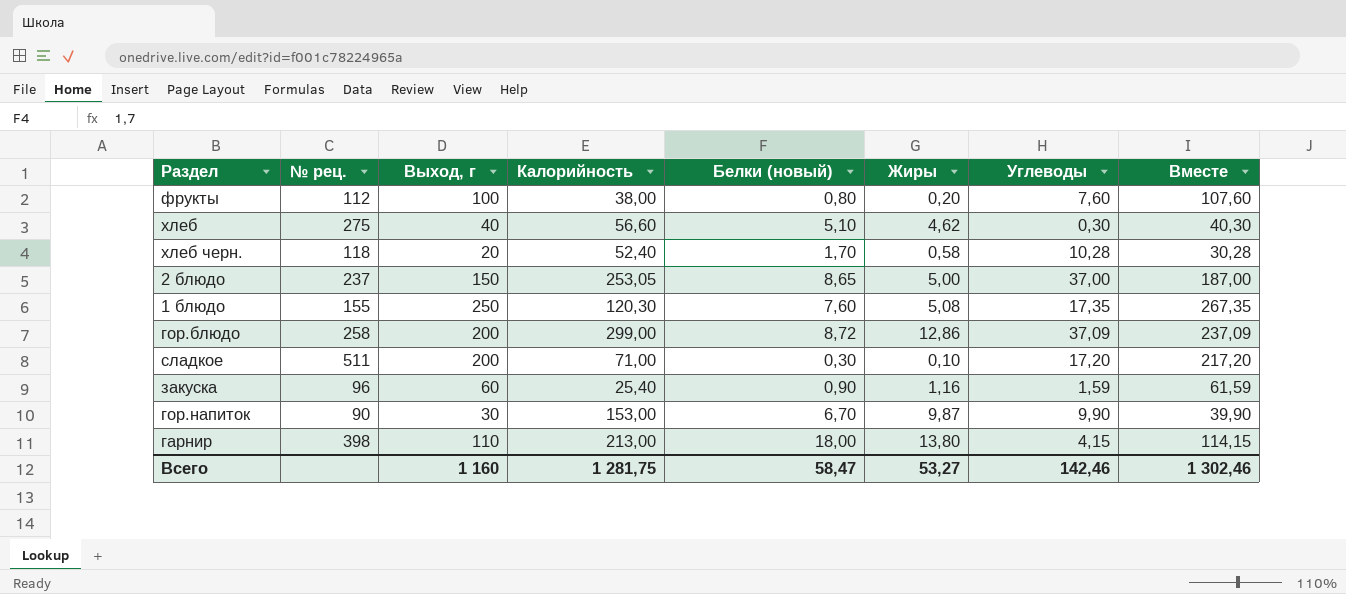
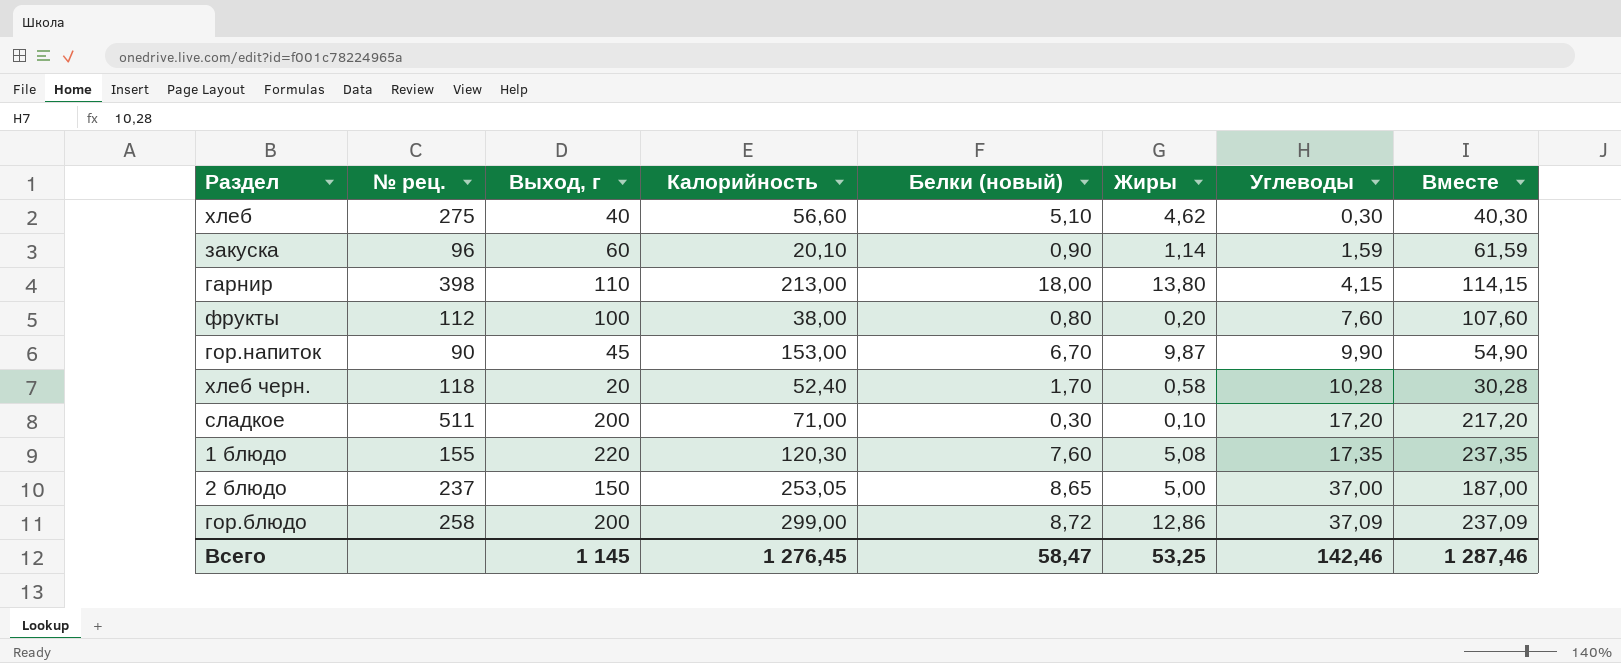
row order: none -> Углеводы ascending
закуска | Калорийность: 25,40 -> 20,10
закуска | Жиры: 1,16 -> 1,14
гор.напиток | Выход, г: 30 -> 45
гор.напиток | Вместе: 39,90 -> 54,90
1 блюдо | Выход, г: 250 -> 220
1 блюдо | Вместе: 267,35 -> 237,35
Всего | Выход, г: 1 160 -> 1 145
Всего | Калорийность: 1 281,75 -> 1 276,45
Всего | Жиры: 53,27 -> 53,25
Всего | Вместе: 1 302,46 -> 1 287,46

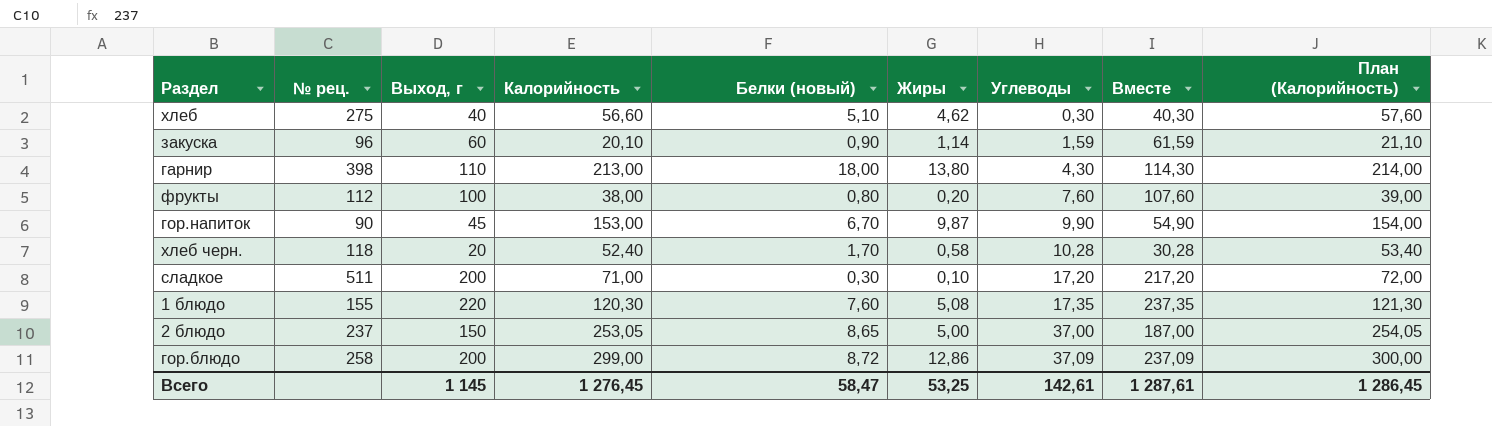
column План (Калорийность) | formula: none -> [Калорийность] + 1
гарнир | Углеводы: 4,15 -> 4,30
гарнир | Вместе: 114,15 -> 114,30
Всего | Углеводы: 142,46 -> 142,61
Всего | Вместе: 1 287,46 -> 1 287,61

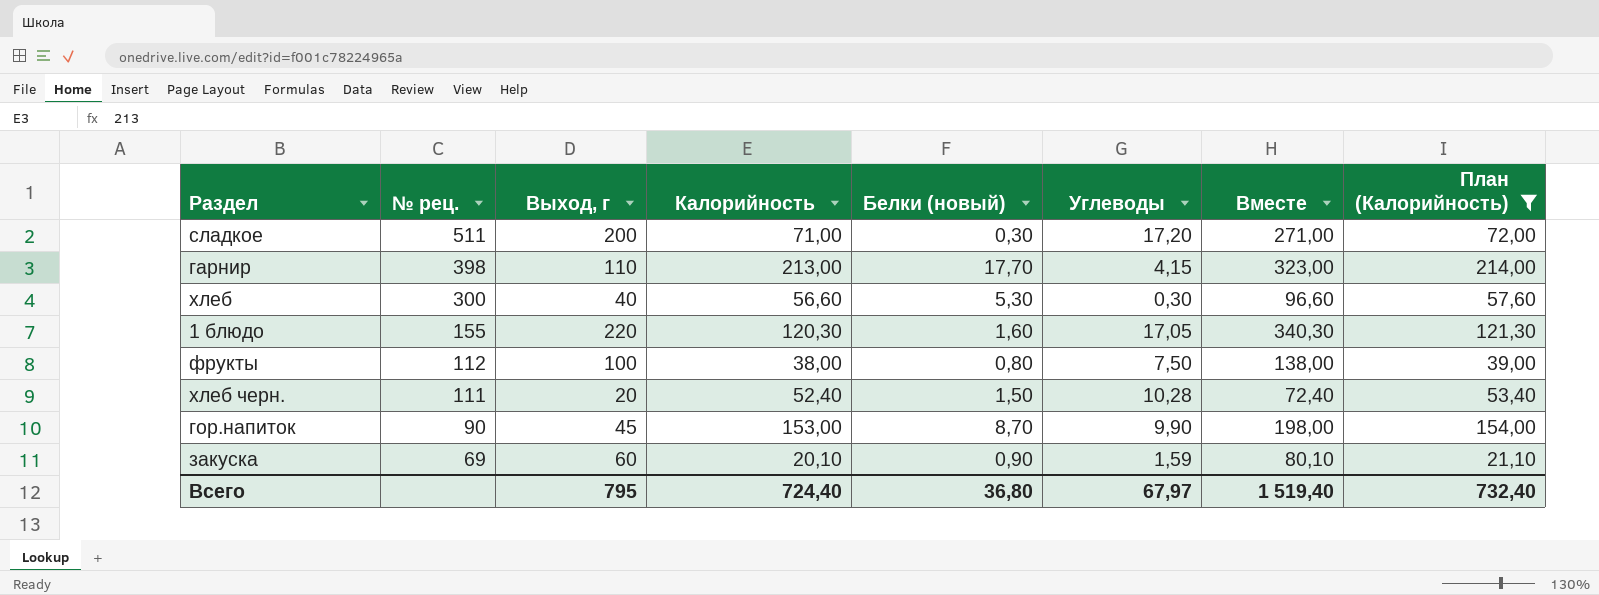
filter: none -> План (Калорийность) <= 214,00
row order: Углеводы ascending -> № рец. descending
column Жиры | position: 6 -> none
column Вместе | formula: [Выход, г] + [Углеводы] -> [Выход, г] + [Калорийность]
гарнир | Белки (новый): 18,00 -> 17,70
гарнир | Углеводы: 4,30 -> 4,15
хлеб | № рец.: 275 -> 300
хлеб | Белки (новый): 5,10 -> 5,30
1 блюдо | Белки (новый): 7,60 -> 1,60
1 блюдо | Углеводы: 17,35 -> 17,05
фрукты | Углеводы: 7,60 -> 7,50
хлеб черн. | № рец.: 118 -> 111
хлеб черн. | Белки (новый): 1,70 -> 1,50
гор.напиток | Белки (новый): 6,70 -> 8,70
закуска | № рец.: 96 -> 69
Всего | Выход, г: 1 145 -> 795
Всего | Калорийность: 1 276,45 -> 724,40
Всего | Белки (новый): 58,47 -> 36,80
Всего | Углеводы: 142,61 -> 67,97
Всего | Вместе: 1 287,61 -> 1 519,40
Всего | План (Калорийность): 1 286,45 -> 732,40

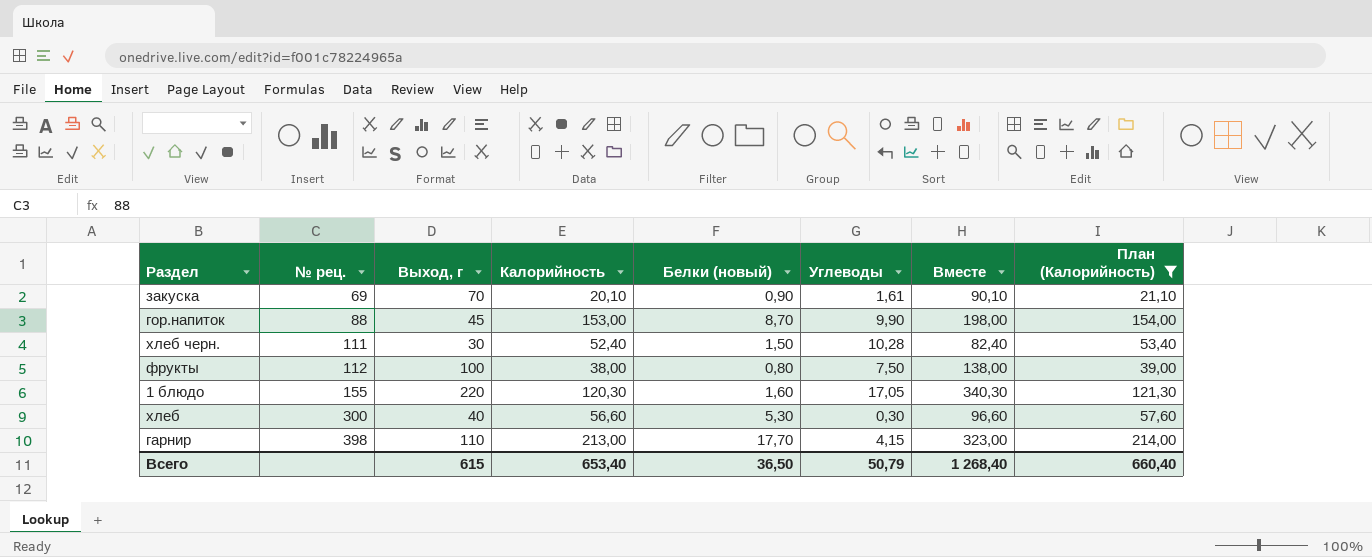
row order: № рец. descending -> № рец. ascending
row сладкое: 511 | 200 | 71,00 | 0,30 | 17,20 | 271,00 | 72,00 -> none
закуска | Выход, г: 60 -> 70
закуска | Углеводы: 1,59 -> 1,61
закуска | Вместе: 80,10 -> 90,10
гор.напиток | № рец.: 90 -> 88
хлеб черн. | Выход, г: 20 -> 30
хлеб черн. | Вместе: 72,40 -> 82,40
Всего | Выход, г: 795 -> 615
Всего | Калорийность: 724,40 -> 653,40
Всего | Белки (новый): 36,80 -> 36,50
Всего | Углеводы: 67,97 -> 50,79
Всего | Вместе: 1 519,40 -> 1 268,40
Всего | План (Калорийность): 732,40 -> 660,40

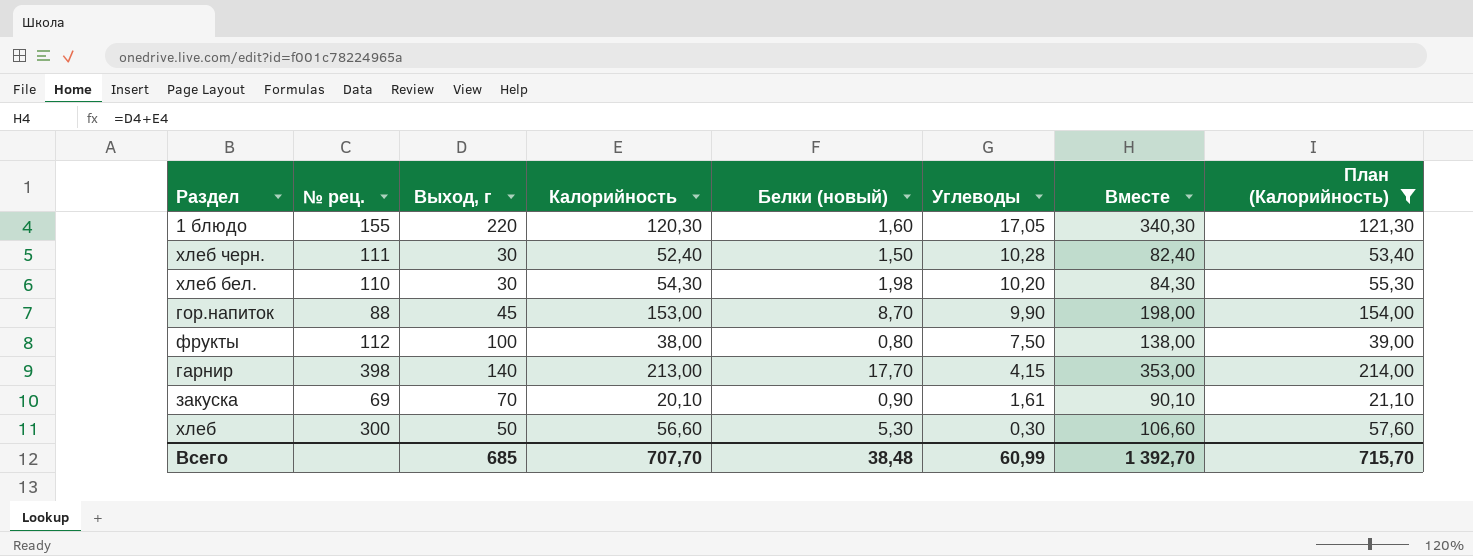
row order: № рец. ascending -> Углеводы descending
row хлеб бел.: none -> 110 | 30 | 54,30 | 1,98 | 10,20 | 84,30 | 55,30
гарнир | Выход, г: 110 -> 140
гарнир | Вместе: 323,00 -> 353,00
хлеб | Выход, г: 40 -> 50
хлеб | Вместе: 96,60 -> 106,60
Всего | Выход, г: 615 -> 685
Всего | Калорийность: 653,40 -> 707,70
Всего | Белки (новый): 36,50 -> 38,48
Всего | Углеводы: 50,79 -> 60,99
Всего | Вместе: 1 268,40 -> 1 392,70
Всего | План (Калорийность): 660,40 -> 715,70

